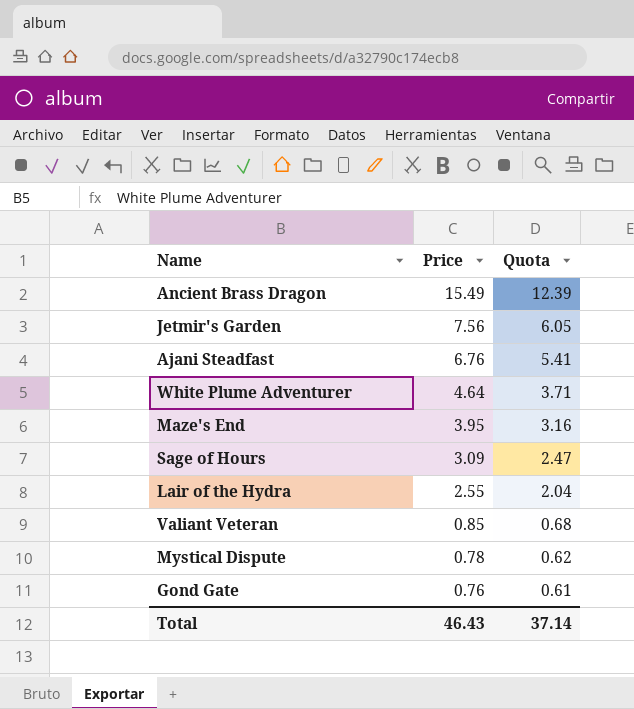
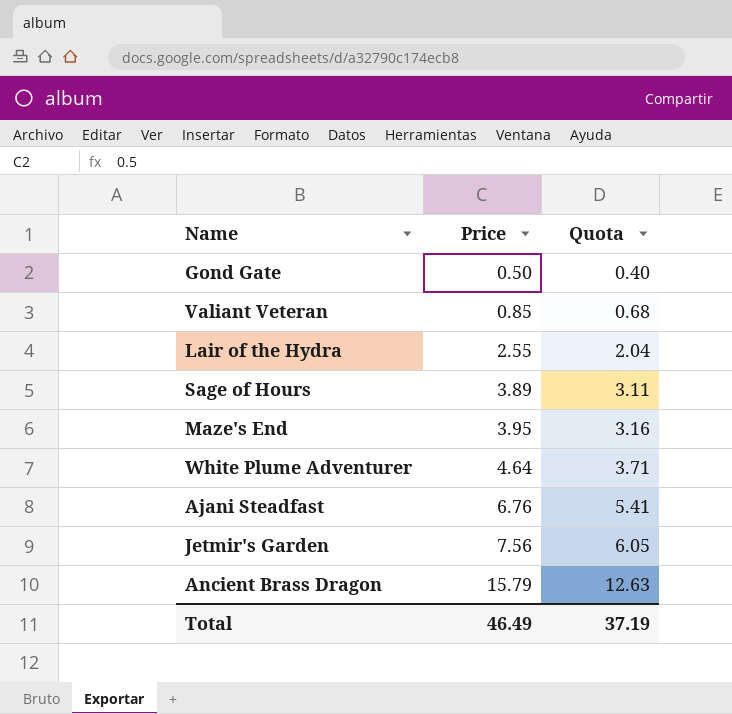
row order: Price descending -> Price ascending
row Mystical Dispute: 0.78 | 0.62 -> none
Gond Gate | Price: 0.76 -> 0.50
Gond Gate | Quota: 0.61 -> 0.40
Sage of Hours | Price: 3.09 -> 3.89
Sage of Hours | Quota: 2.47 -> 3.11
Ancient Brass Dragon | Price: 15.49 -> 15.79
Ancient Brass Dragon | Quota: 12.39 -> 12.63
Total | Price: 46.43 -> 46.49
Total | Quota: 37.14 -> 37.19

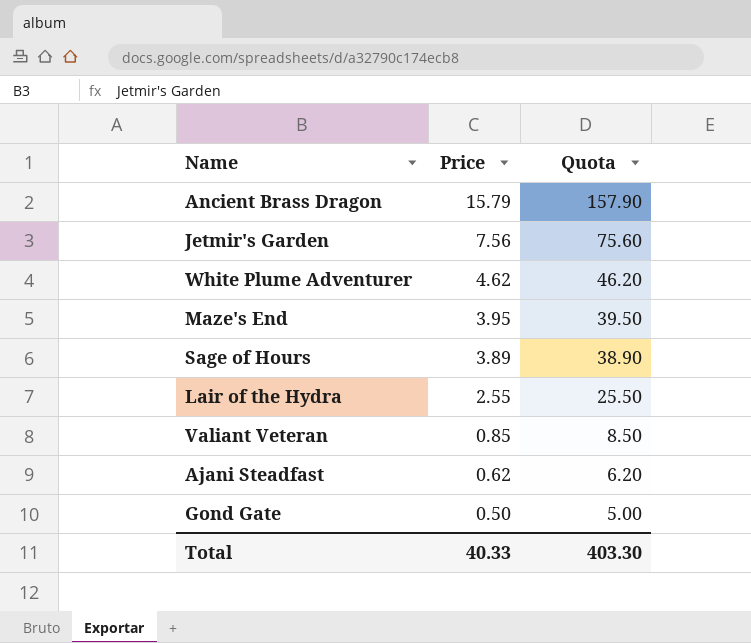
row order: Price ascending -> Price descending
column Quota | formula: [Price] * 0.8 -> [Price] * 10
White Plume Adventurer | Price: 4.64 -> 4.62
Ajani Steadfast | Price: 6.76 -> 0.62
Total | Price: 46.49 -> 40.33
Total | Quota: 37.19 -> 403.30

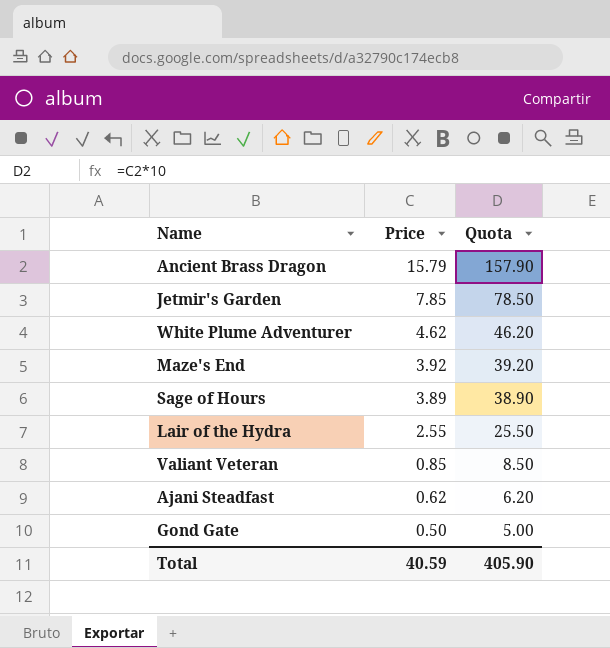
Jetmir's Garden | Price: 7.56 -> 7.85
Jetmir's Garden | Quota: 75.60 -> 78.50
Maze's End | Price: 3.95 -> 3.92
Maze's End | Quota: 39.50 -> 39.20
Total | Price: 40.33 -> 40.59
Total | Quota: 403.30 -> 405.90

